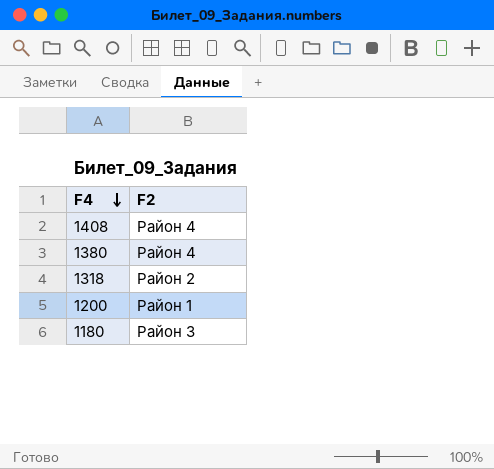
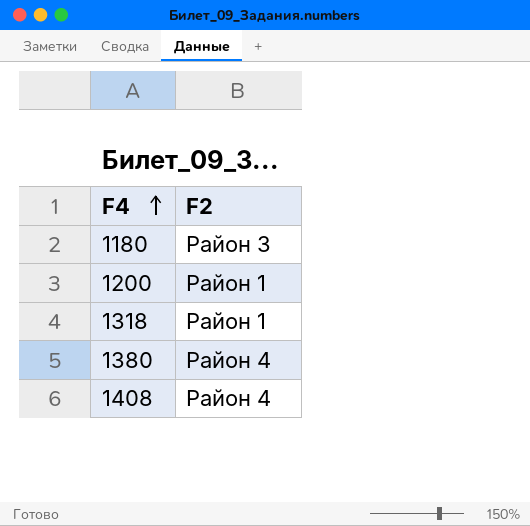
row order: F4 descending -> F4 ascending
1318 | F2: Район 2 -> Район 1

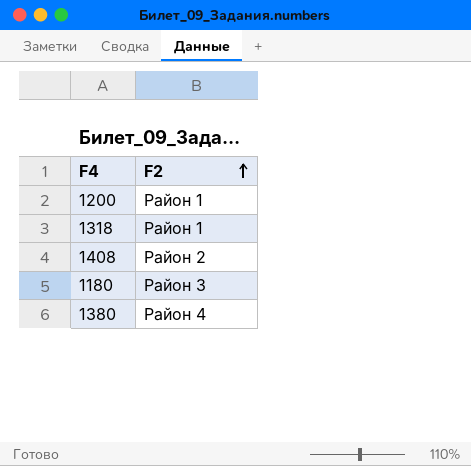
row order: F4 ascending -> F2 ascending
1408 | F2: Район 4 -> Район 2

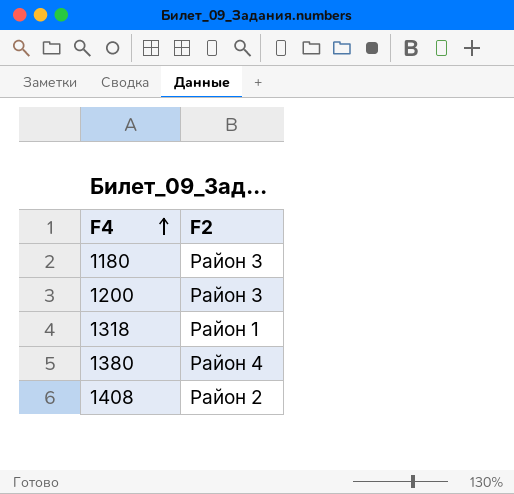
row order: F2 ascending -> F4 ascending
1200 | F2: Район 1 -> Район 3

